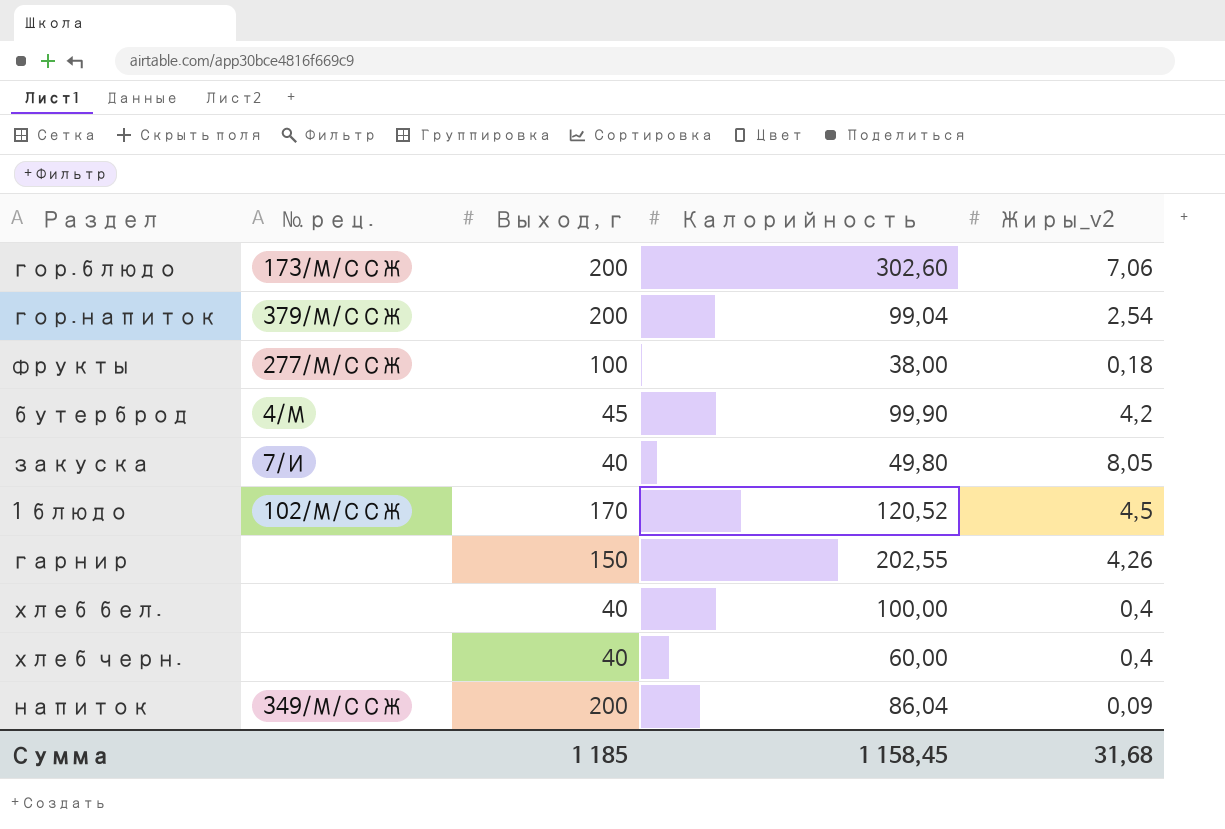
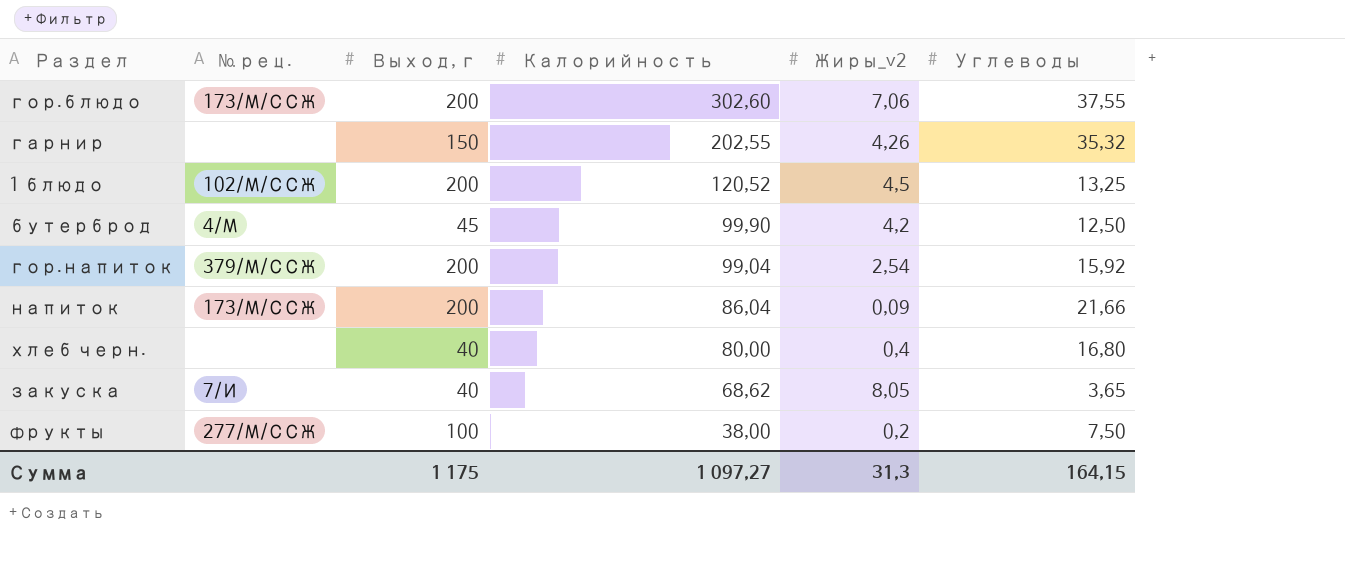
row order: none -> Калорийность descending
column Углеводы | position: none -> 6
row хлеб бел.: none | 40 | 100,00 | 0,4 -> none
1 блюдо | Выход, г: 170 -> 200
напиток | № рец.: 349/М/ССЖ -> 173/М/ССЖ
хлеб черн. | Калорийность: 60,00 -> 80,00
закуска | Калорийность: 49,80 -> 68,62
фрукты | Жиры_v2: 0,18 -> 0,2
Сумма | Выход, г: 1 185 -> 1 175
Сумма | Калорийность: 1 158,45 -> 1 097,27
Сумма | Жиры_v2: 31,68 -> 31,3

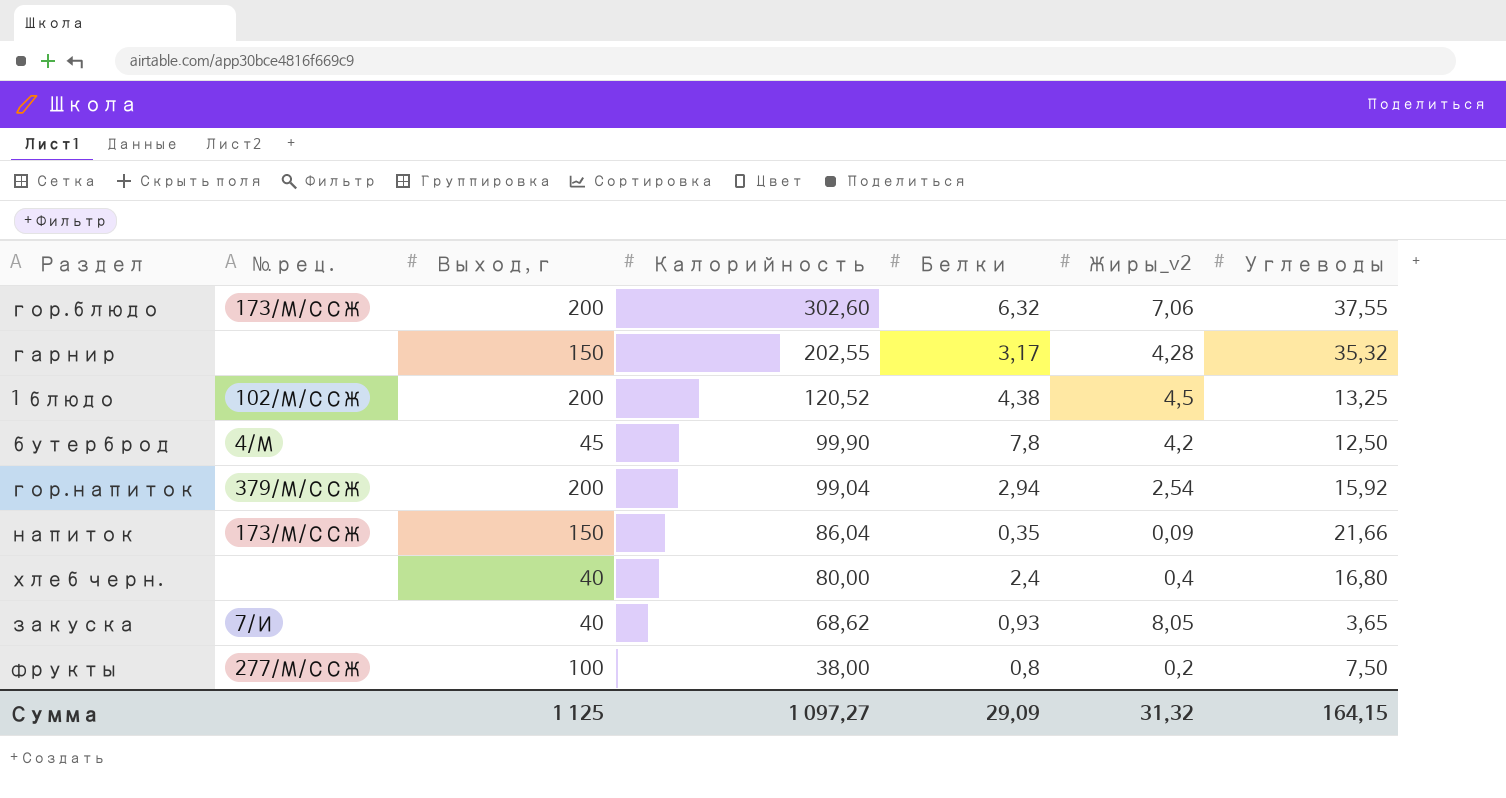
column Белки | position: none -> 5
гарнир | Жиры_v2: 4,26 -> 4,28
напиток | Выход, г: 200 -> 150
Сумма | Выход, г: 1 175 -> 1 125
Сумма | Жиры_v2: 31,3 -> 31,32

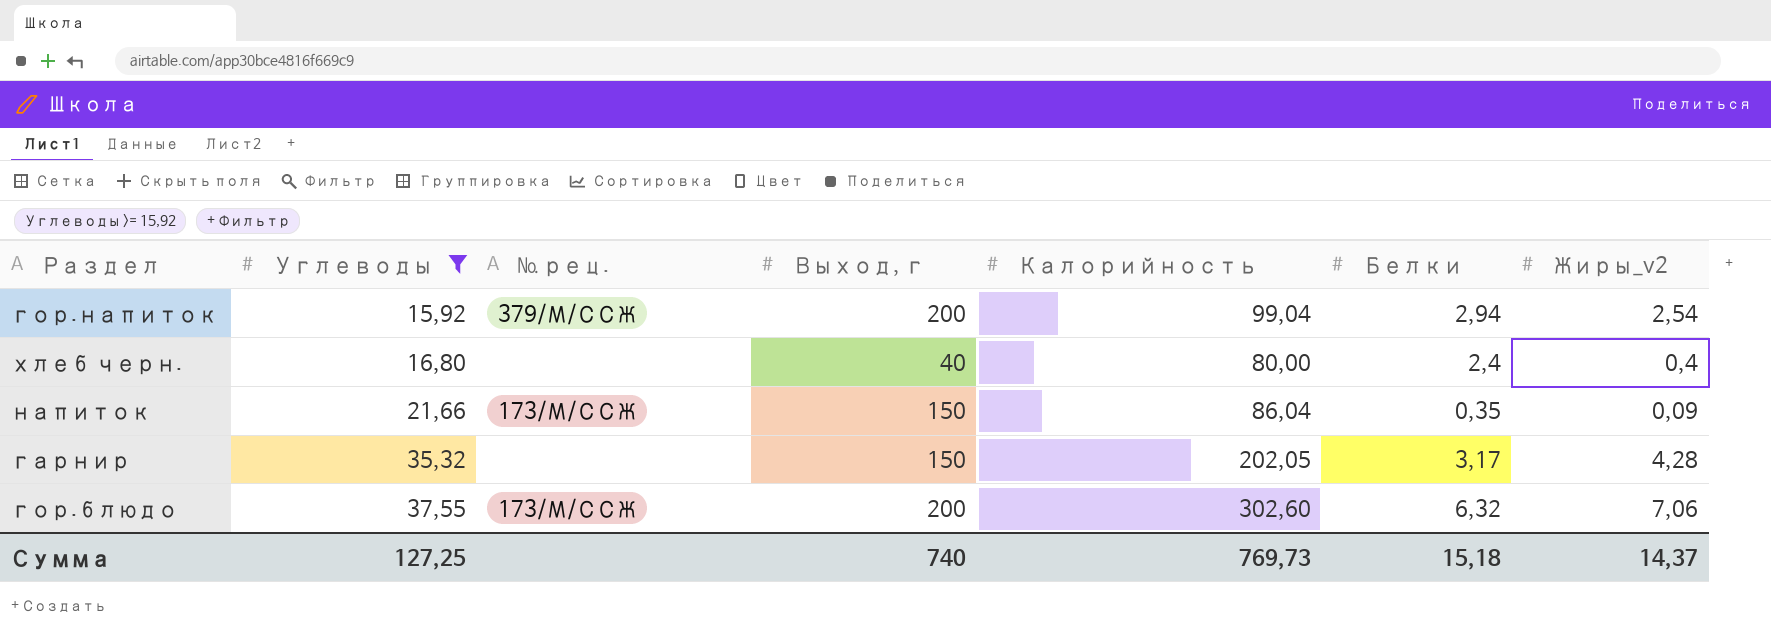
filter: none -> Углеводы >= 15,92
row order: Калорийность descending -> Углеводы ascending
column Углеводы | position: 7 -> 2
гарнир | Калорийность: 202,55 -> 202,05
Сумма | Углеводы: 164,15 -> 127,25
Сумма | Выход, г: 1 125 -> 740
Сумма | Калорийность: 1 097,27 -> 769,73
Сумма | Белки: 29,09 -> 15,18
Сумма | Жиры_v2: 31,32 -> 14,37

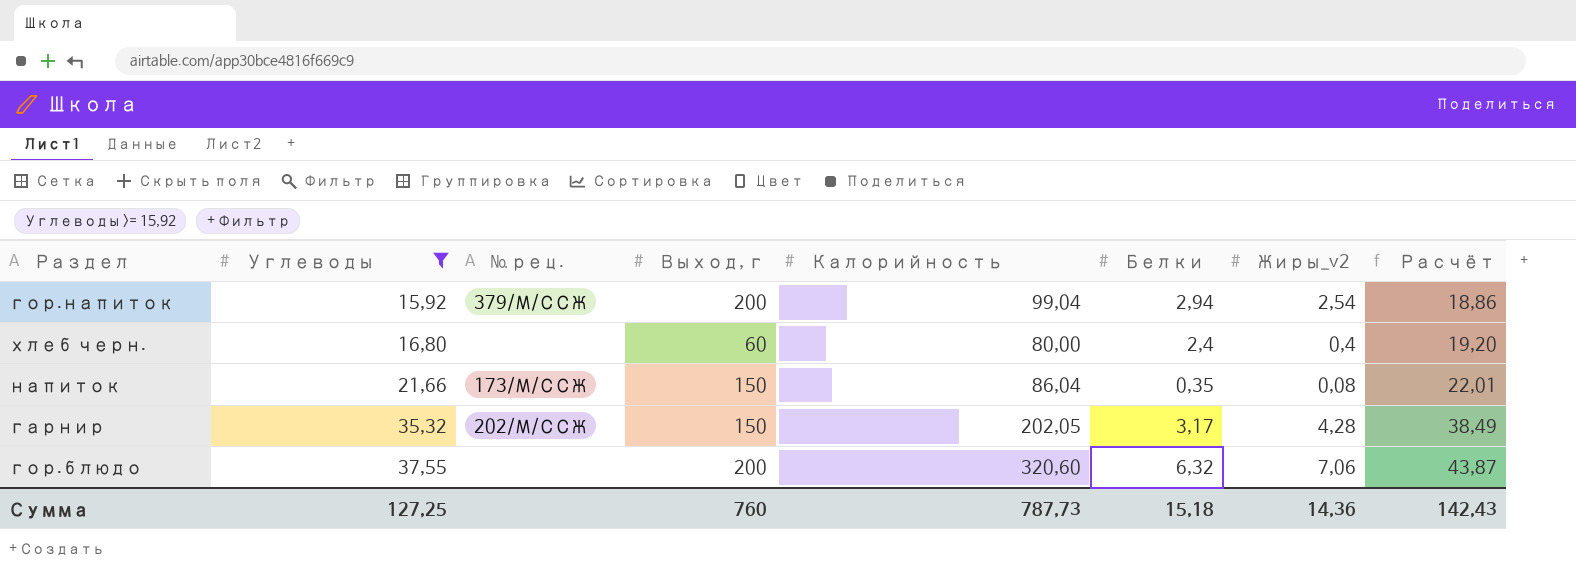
column Расчёт | formula: none -> [Углеводы] + [Белки]
хлеб черн. | Выход, г: 40 -> 60
напиток | Жиры_v2: 0,09 -> 0,08
гарнир | № рец.: none -> 202/М/ССЖ
гор.блюдо | № рец.: 173/М/ССЖ -> none
гор.блюдо | Калорийность: 302,60 -> 320,60
Сумма | Выход, г: 740 -> 760
Сумма | Калорийность: 769,73 -> 787,73
Сумма | Жиры_v2: 14,37 -> 14,36

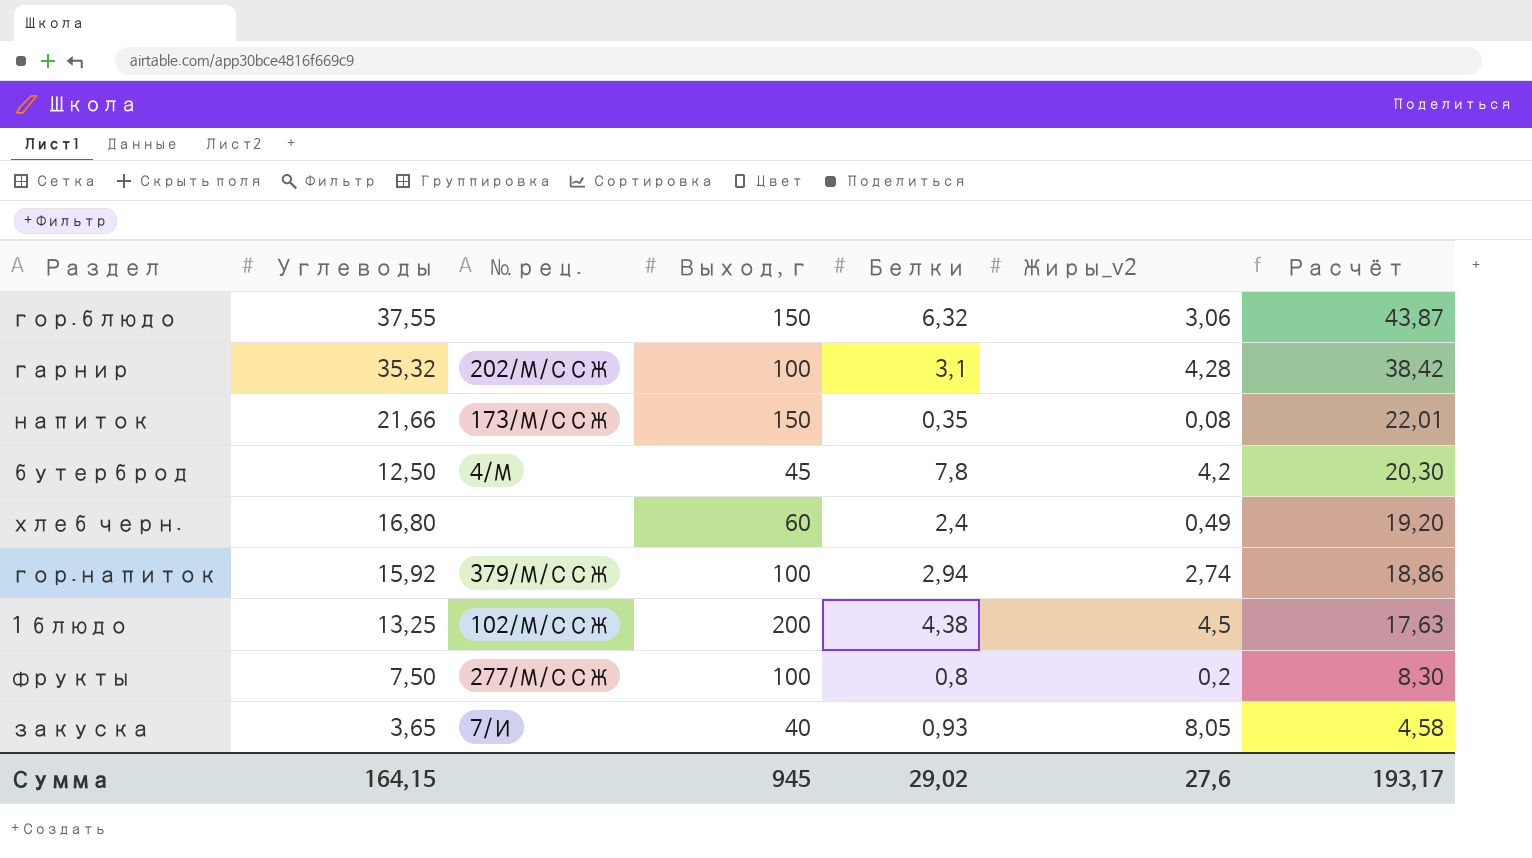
filter: Углеводы >= 15,92 -> none
row order: Углеводы ascending -> Расчёт descending
column Калорийность | position: 5 -> none
гор.блюдо | Выход, г: 200 -> 150
гор.блюдо | Жиры_v2: 7,06 -> 3,06
гарнир | Выход, г: 150 -> 100
гарнир | Белки: 3,17 -> 3,1
гарнир | Расчёт: 38,49 -> 38,42
хлеб черн. | Жиры_v2: 0,4 -> 0,49
гор.напиток | Выход, г: 200 -> 100
гор.напиток | Жиры_v2: 2,54 -> 2,74
Сумма | Углеводы: 127,25 -> 164,15
Сумма | Выход, г: 760 -> 945
Сумма | Белки: 15,18 -> 29,02
Сумма | Жиры_v2: 14,36 -> 27,6
Сумма | Расчёт: 142,43 -> 193,17

